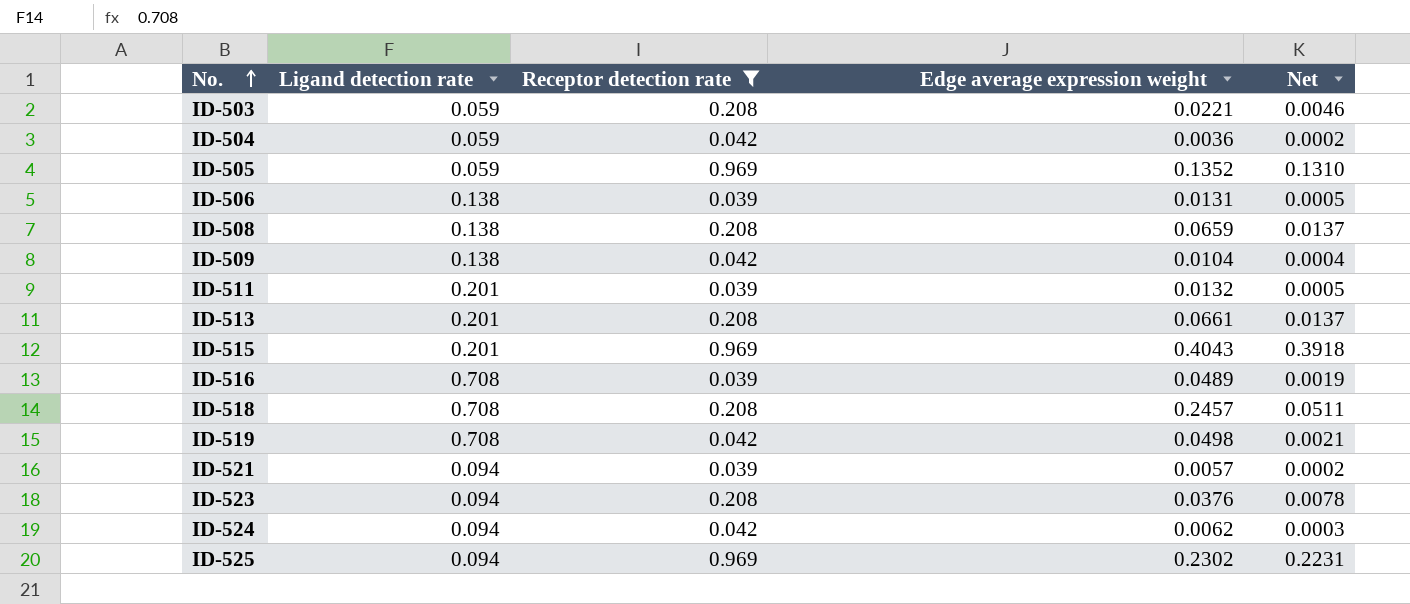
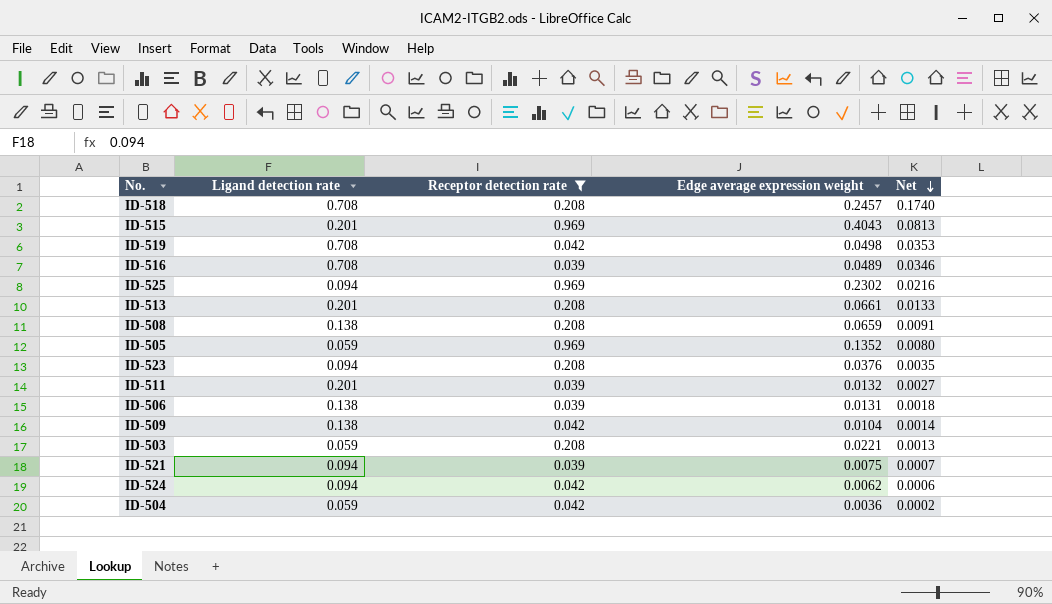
row order: No. ascending -> Net descending
column Net | formula: [Receptor detection rate] * [Edge average expression weight] -> [Ligand detection rate] * [Edge average expression weight]
ID-521 | Edge average expression weight: 0.0057 -> 0.0075

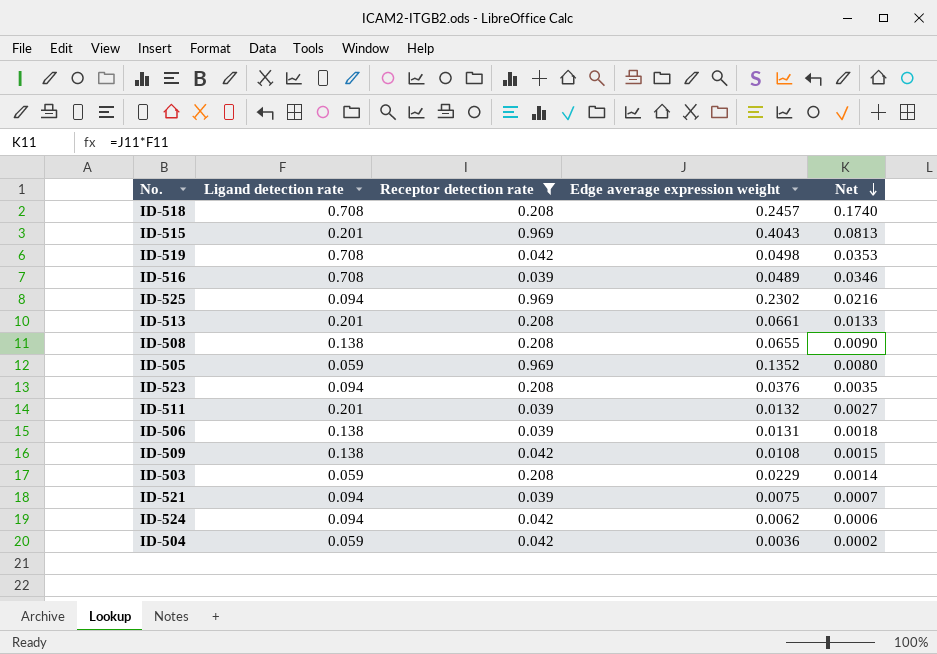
ID-508 | Edge average expression weight: 0.0659 -> 0.0655
ID-508 | Net: 0.0091 -> 0.0090
ID-509 | Edge average expression weight: 0.0104 -> 0.0108
ID-509 | Net: 0.0014 -> 0.0015
ID-503 | Edge average expression weight: 0.0221 -> 0.0229
ID-503 | Net: 0.0013 -> 0.0014

